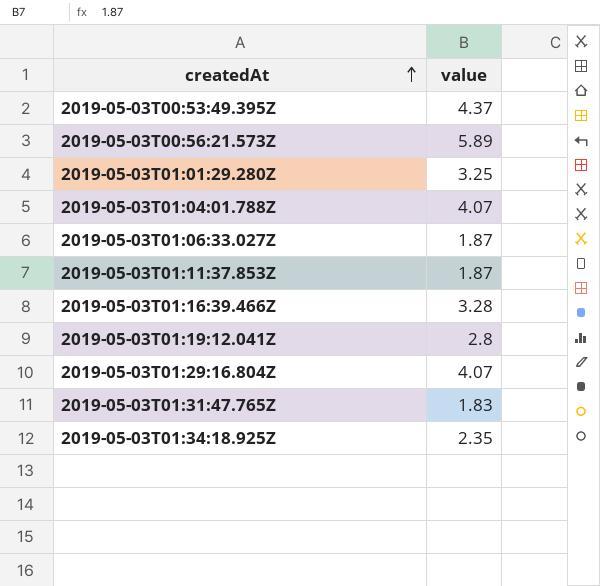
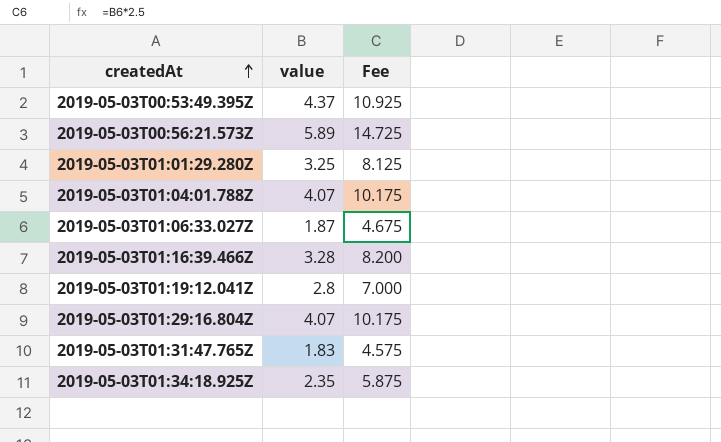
column Fee | formula: none -> [value] * 2.5
row 2019-05-03T01:11:37.853Z: 1.87 -> none

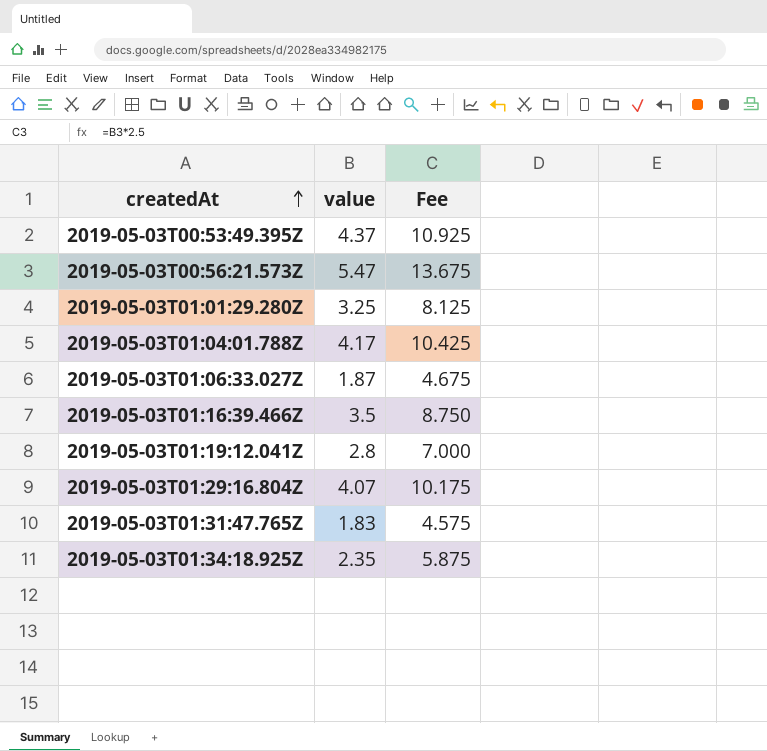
2019-05-03T00:56:21.573Z | value: 5.89 -> 5.47
2019-05-03T00:56:21.573Z | Fee: 14.725 -> 13.675
2019-05-03T01:04:01.788Z | value: 4.07 -> 4.17
2019-05-03T01:04:01.788Z | Fee: 10.175 -> 10.425
2019-05-03T01:16:39.466Z | value: 3.28 -> 3.5
2019-05-03T01:16:39.466Z | Fee: 8.200 -> 8.750

